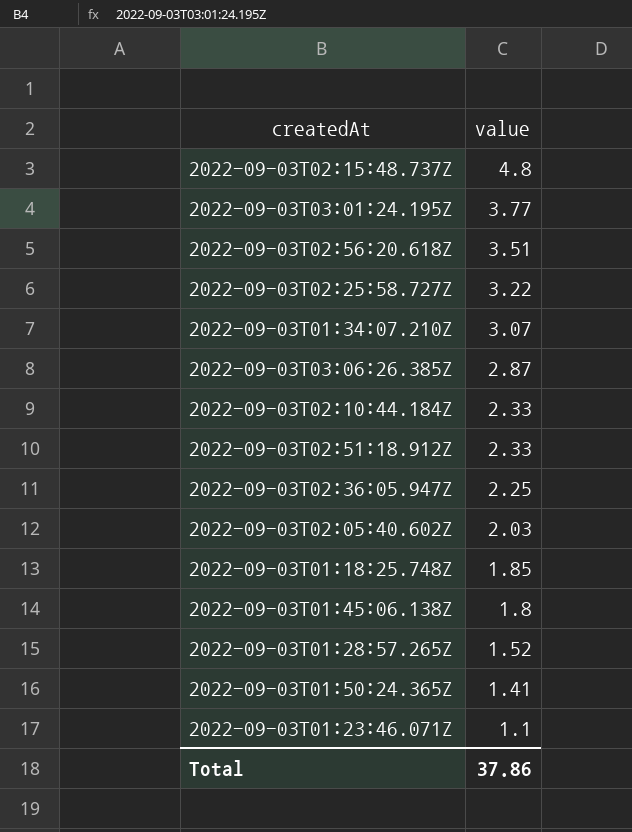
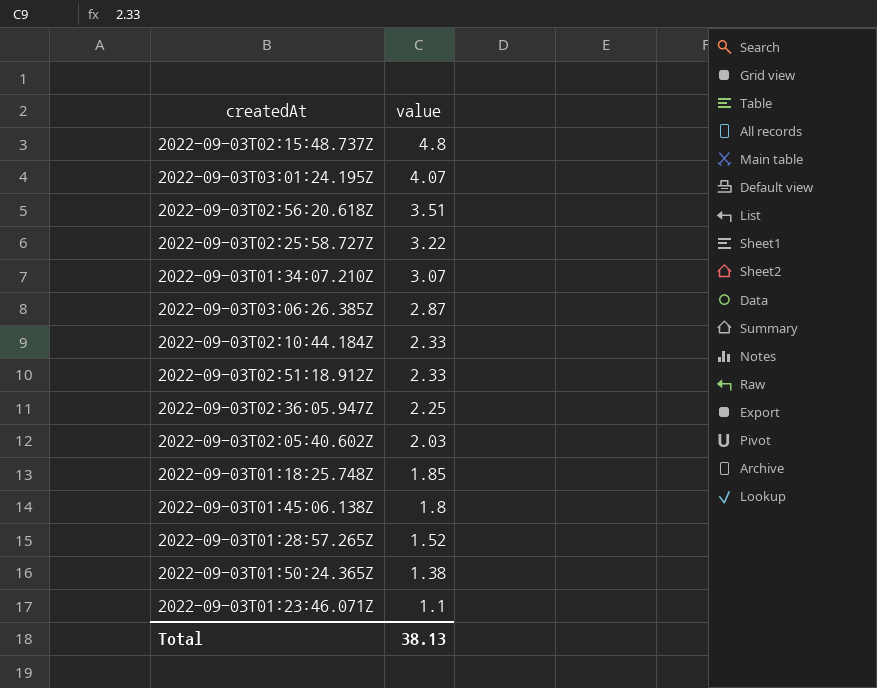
2022-09-03T03:01:24.195Z | value: 3.77 -> 4.07
2022-09-03T01:50:24.365Z | value: 1.41 -> 1.38
Total | value: 37.86 -> 38.13

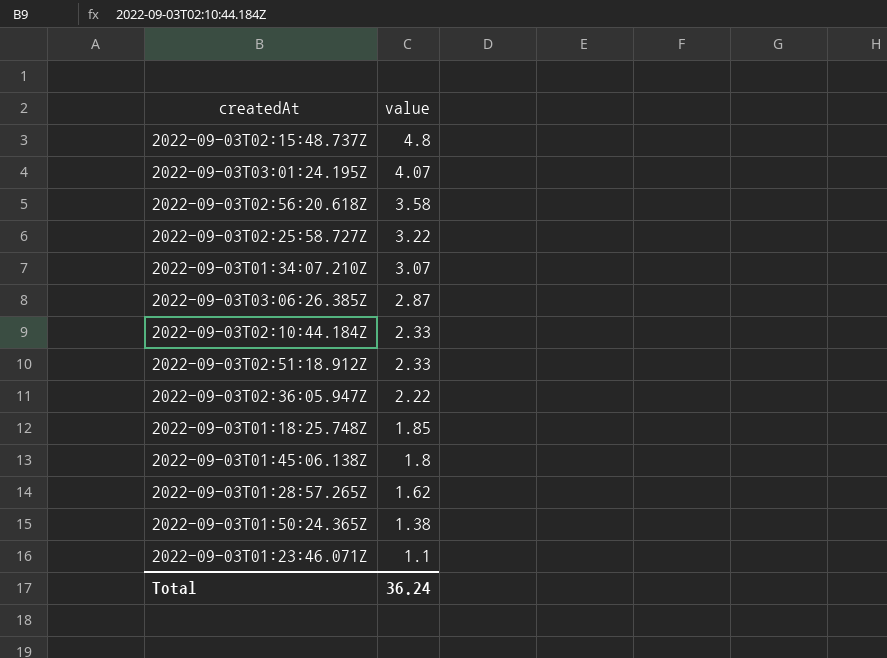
row 2022-09-03T02:05:40.602Z: 2.03 -> none
2022-09-03T02:56:20.618Z | value: 3.51 -> 3.58
2022-09-03T02:36:05.947Z | value: 2.25 -> 2.22
2022-09-03T01:28:57.265Z | value: 1.52 -> 1.62
Total | value: 38.13 -> 36.24

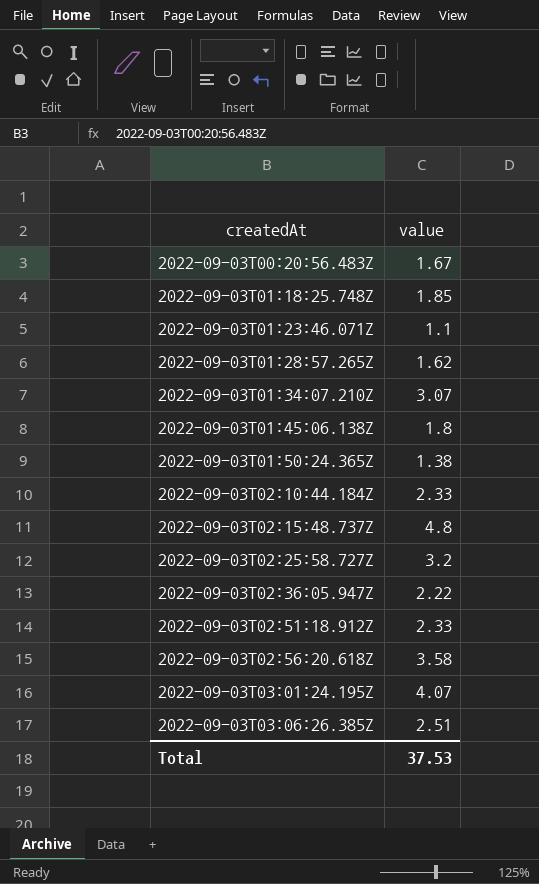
row order: value descending -> createdAt ascending
row 2022-09-03T00:20:56.483Z: none -> 1.67
2022-09-03T02:25:58.727Z | value: 3.22 -> 3.2
2022-09-03T03:06:26.385Z | value: 2.87 -> 2.51
Total | value: 36.24 -> 37.53

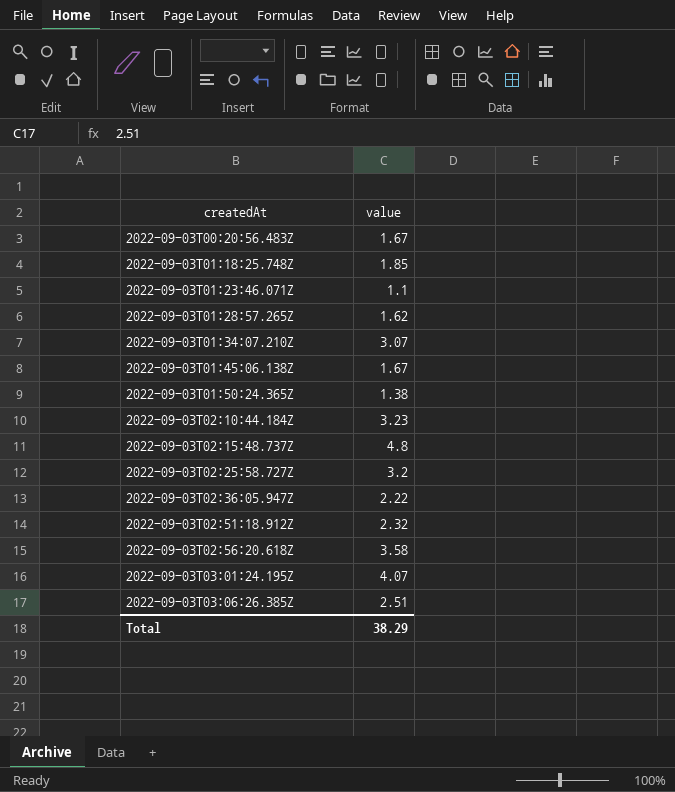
2022-09-03T01:45:06.138Z | value: 1.8 -> 1.67
2022-09-03T02:10:44.184Z | value: 2.33 -> 3.23
2022-09-03T02:51:18.912Z | value: 2.33 -> 2.32
Total | value: 37.53 -> 38.29

